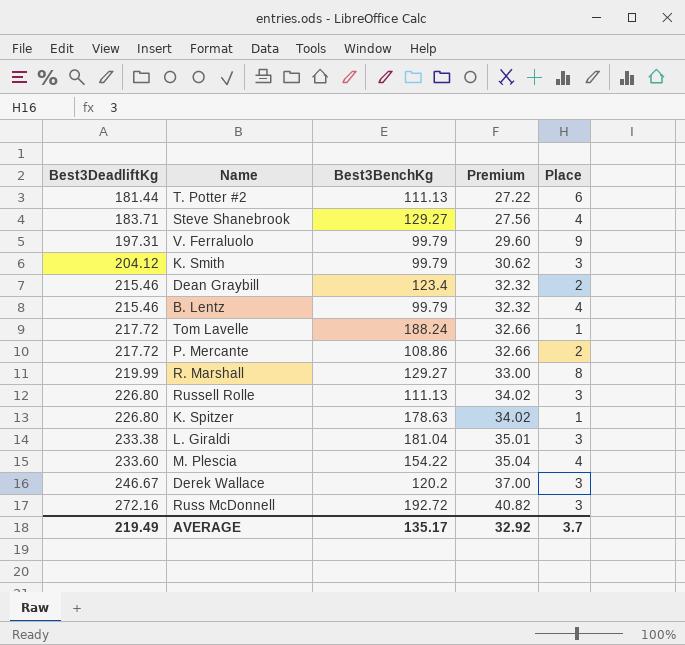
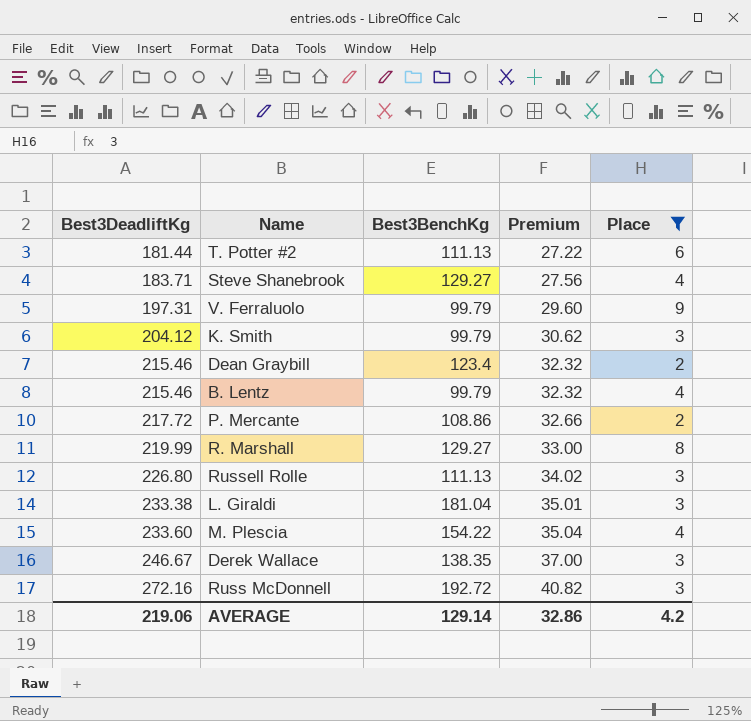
filter: none -> Place != 1
Derek Wallace | Best3BenchKg: 120.2 -> 138.35
AVERAGE | Best3DeadliftKg: 219.49 -> 219.06
AVERAGE | Best3BenchKg: 135.17 -> 129.14
AVERAGE | Premium: 32.92 -> 32.86
AVERAGE | Place: 3.7 -> 4.2

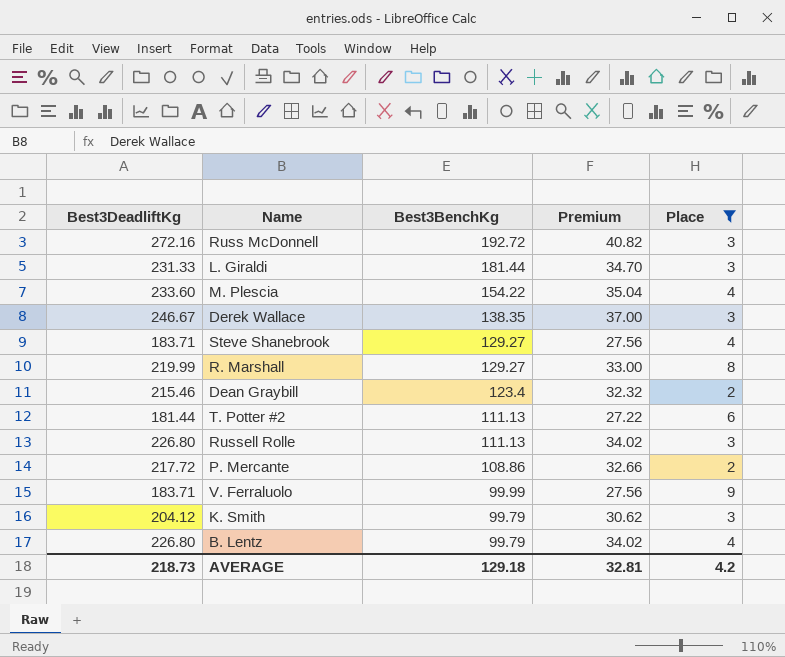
row order: Best3DeadliftKg ascending -> Best3BenchKg descending
L. Giraldi | Best3DeadliftKg: 233.38 -> 231.33
L. Giraldi | Best3BenchKg: 181.04 -> 181.44
L. Giraldi | Premium: 35.01 -> 34.70
V. Ferraluolo | Best3DeadliftKg: 197.31 -> 183.71
V. Ferraluolo | Best3BenchKg: 99.79 -> 99.99
V. Ferraluolo | Premium: 29.60 -> 27.56
B. Lentz | Best3DeadliftKg: 215.46 -> 226.80
B. Lentz | Premium: 32.32 -> 34.02
AVERAGE | Best3DeadliftKg: 219.06 -> 218.73
AVERAGE | Best3BenchKg: 129.14 -> 129.18
AVERAGE | Premium: 32.86 -> 32.81

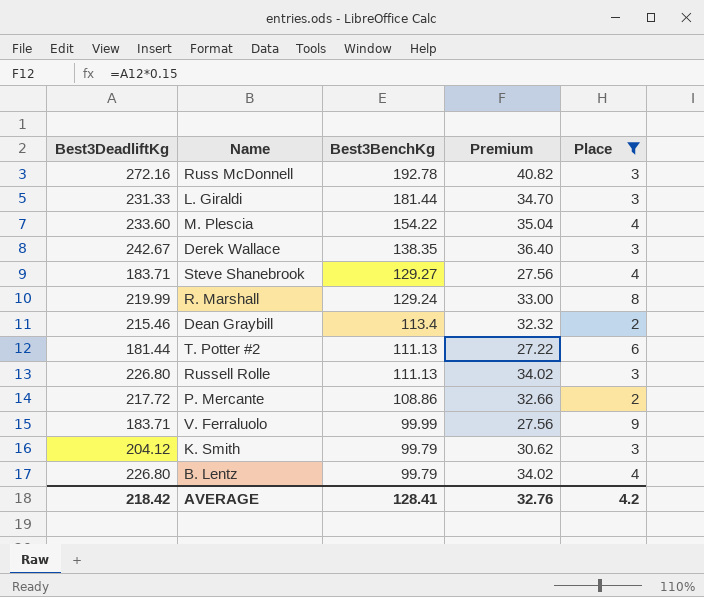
Russ McDonnell | Best3BenchKg: 192.72 -> 192.78
Derek Wallace | Best3DeadliftKg: 246.67 -> 242.67
Derek Wallace | Premium: 37.00 -> 36.40
R. Marshall | Best3BenchKg: 129.27 -> 129.24
Dean Graybill | Best3BenchKg: 123.4 -> 113.4
AVERAGE | Best3DeadliftKg: 218.73 -> 218.42
AVERAGE | Best3BenchKg: 129.18 -> 128.41
AVERAGE | Premium: 32.81 -> 32.76

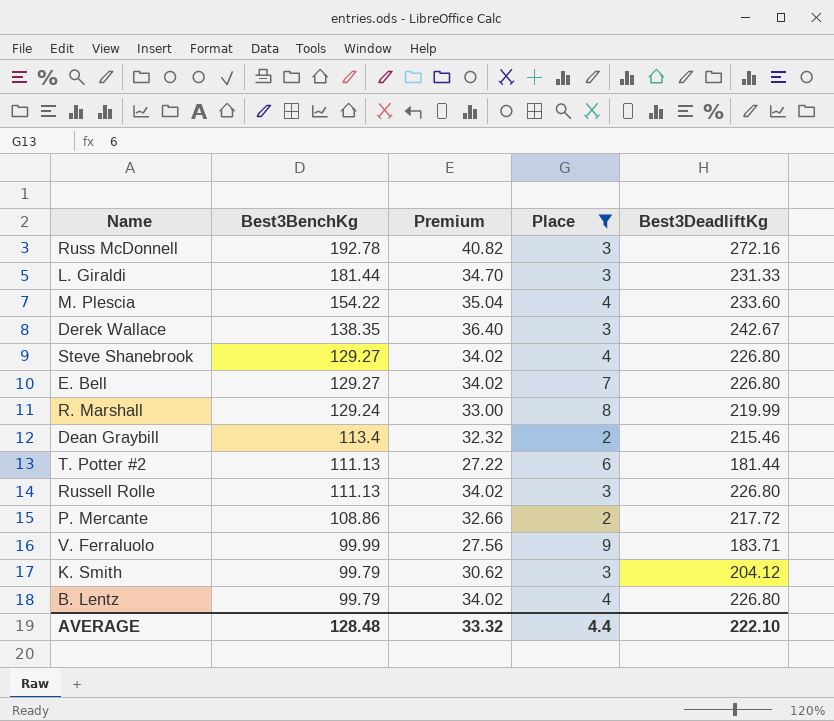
column Best3DeadliftKg | position: 1 -> 5
Steve Shanebrook | Premium: 27.56 -> 34.02
Steve Shanebrook | Best3DeadliftKg: 183.71 -> 226.80
row E. Bell: none -> 129.27 | 34.02 | 7 | 226.80
AVERAGE | Best3BenchKg: 128.41 -> 128.48
AVERAGE | Premium: 32.76 -> 33.32
AVERAGE | Place: 4.2 -> 4.4
AVERAGE | Best3DeadliftKg: 218.42 -> 222.10

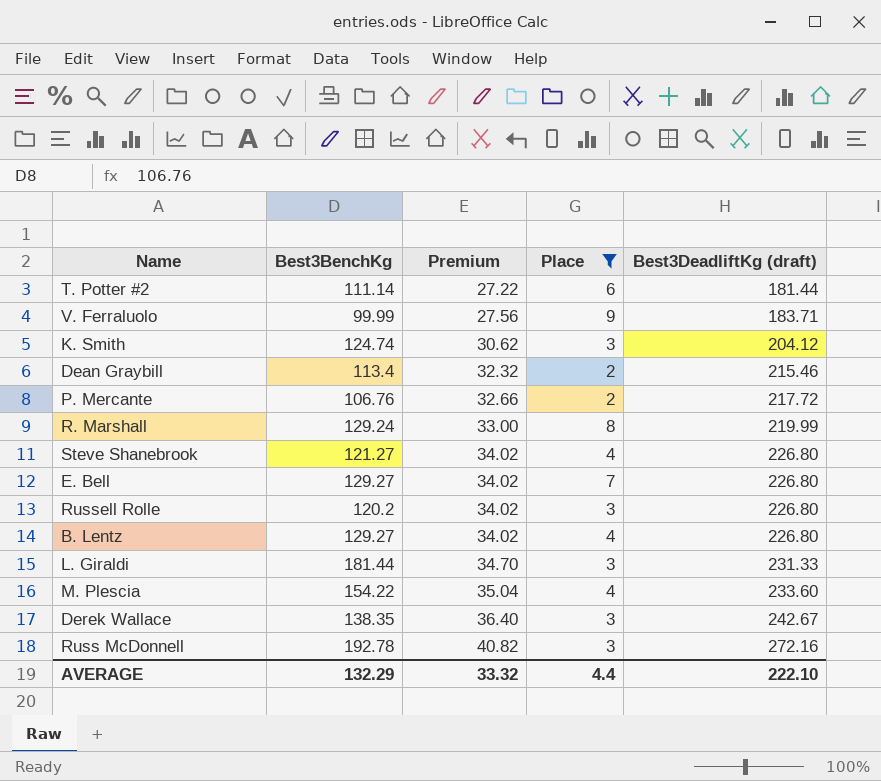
row order: Best3BenchKg descending -> Premium ascending
column name: Best3DeadliftKg -> Best3DeadliftKg (draft)
T. Potter #2 | Best3BenchKg: 111.13 -> 111.14
K. Smith | Best3BenchKg: 99.79 -> 124.74
P. Mercante | Best3BenchKg: 108.86 -> 106.76
Steve Shanebrook | Best3BenchKg: 129.27 -> 121.27
Russell Rolle | Best3BenchKg: 111.13 -> 120.2
B. Lentz | Best3BenchKg: 99.79 -> 129.27
AVERAGE | Best3BenchKg: 128.48 -> 132.29

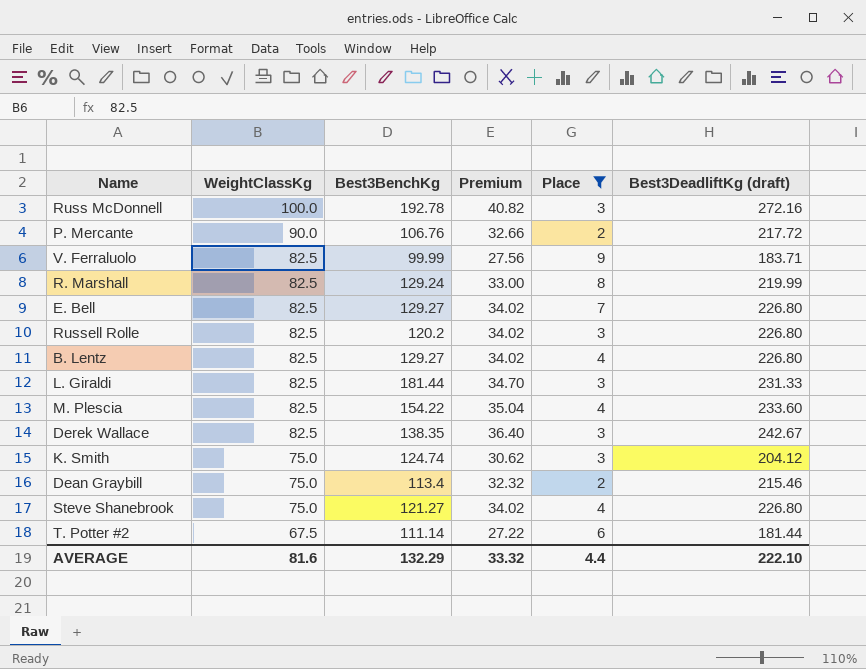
row order: Premium ascending -> WeightClassKg descending
column WeightClassKg | position: none -> 2

